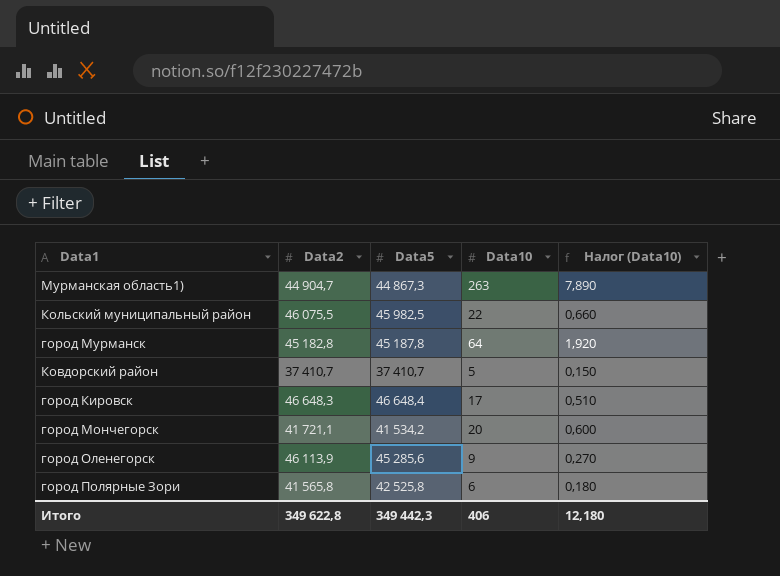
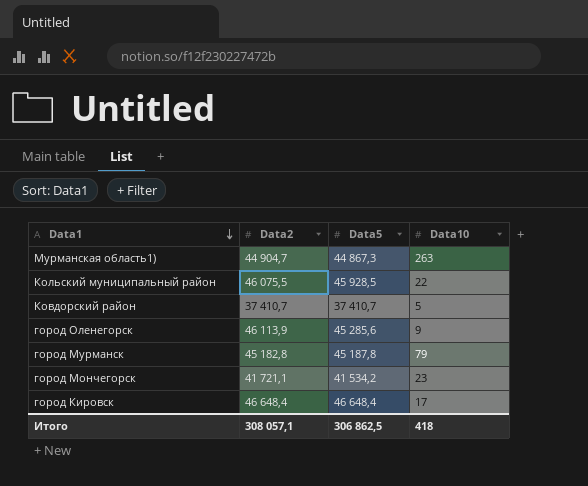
row order: none -> Data1 descending
column Налог (Data10) | formula: [Data10] * 0,03 -> none
row город Полярные Зори: 41 565,8 | 42 525,8 | 6 | 0,180 -> none
Кольский муниципальный район | Data5: 45 982,5 -> 45 928,5
город Мурманск | Data10: 64 -> 79
город Мончегорск | Data10: 20 -> 23
город Кировск | Data2: 46 648,3 -> 46 648,4
Итого | Data2: 349 622,8 -> 308 057,1
Итого | Data5: 349 442,3 -> 306 862,5
Итого | Data10: 406 -> 418

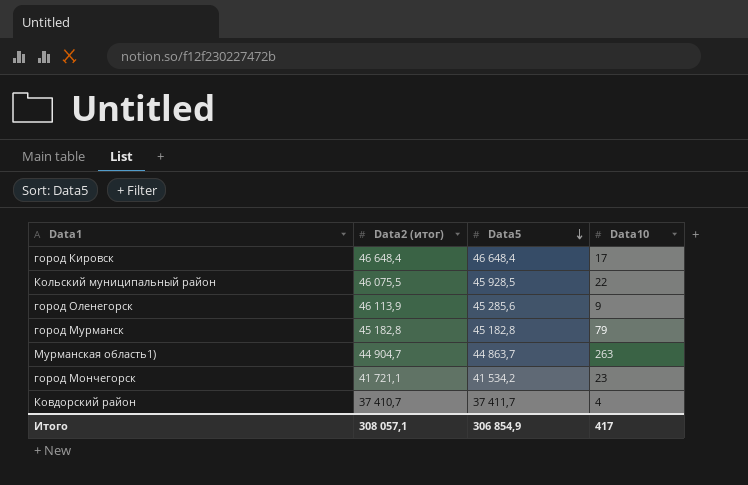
row order: Data1 descending -> Data5 descending
column name: Data2 -> Data2 (итог)
город Мурманск | Data5: 45 187,8 -> 45 182,8
Мурманская область1) | Data5: 44 867,3 -> 44 863,7
Ковдорский район | Data5: 37 410,7 -> 37 411,7
Ковдорский район | Data10: 5 -> 4
Итого | Data5: 306 862,5 -> 306 854,9
Итого | Data10: 418 -> 417

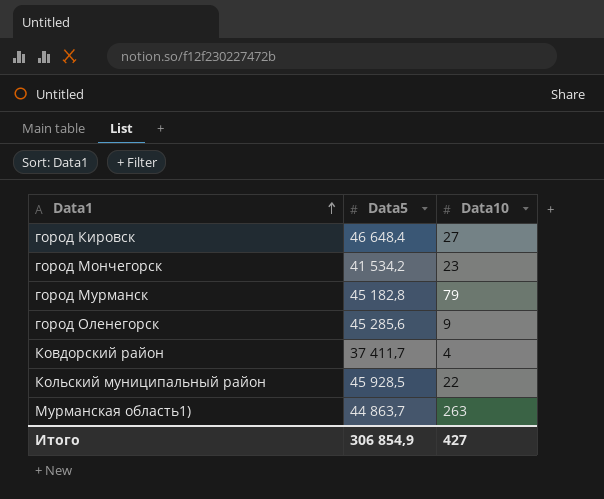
row order: Data5 descending -> Data1 ascending
column Data2 (итог) | position: 2 -> none
город Кировск | Data10: 17 -> 27
Итого | Data10: 417 -> 427

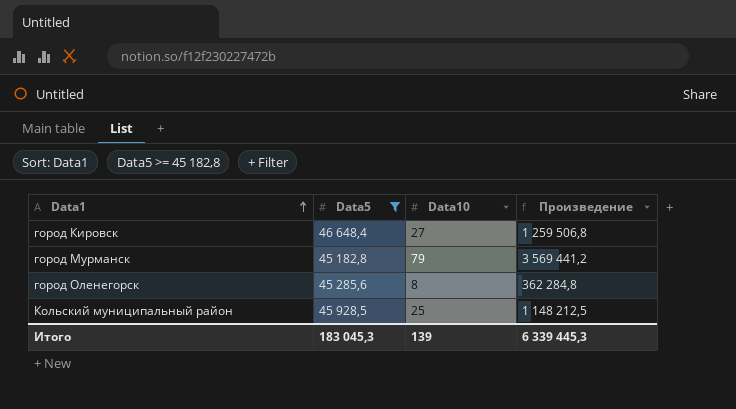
filter: none -> Data5 >= 45 182,8
column Произведение | formula: none -> [Data5] * [Data10]
город Оленегорск | Data10: 9 -> 8
Кольский муниципальный район | Data10: 22 -> 25
Итого | Data5: 306 854,9 -> 183 045,3
Итого | Data10: 427 -> 139

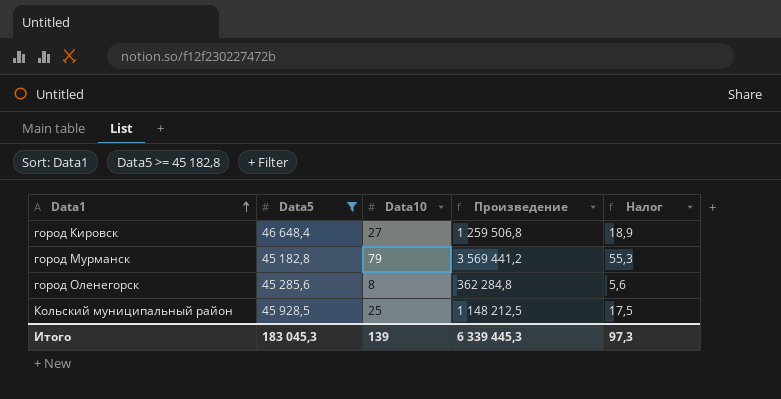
column Налог | formula: none -> [Data10] * 0,7

